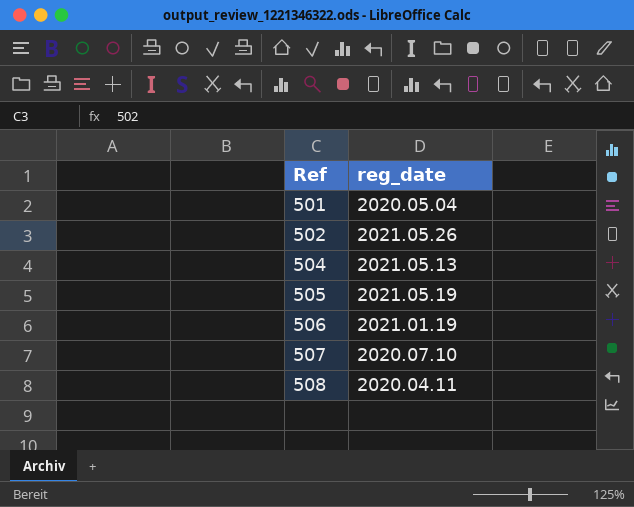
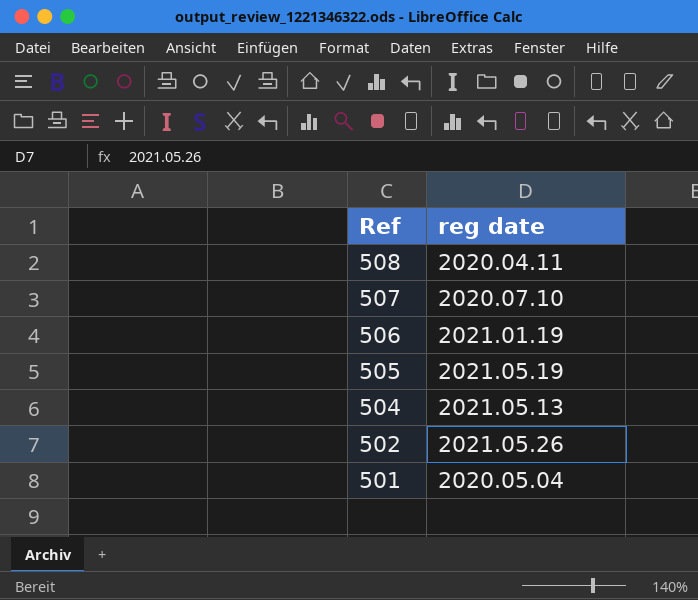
row order: Ref ascending -> Ref descending
column name: reg_date -> reg date

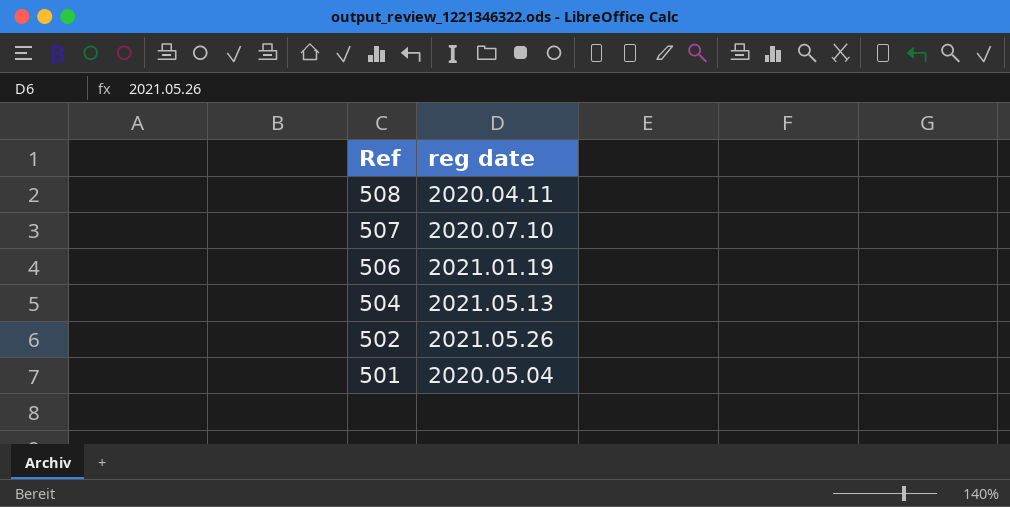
row 505: 2021.05.19 -> none

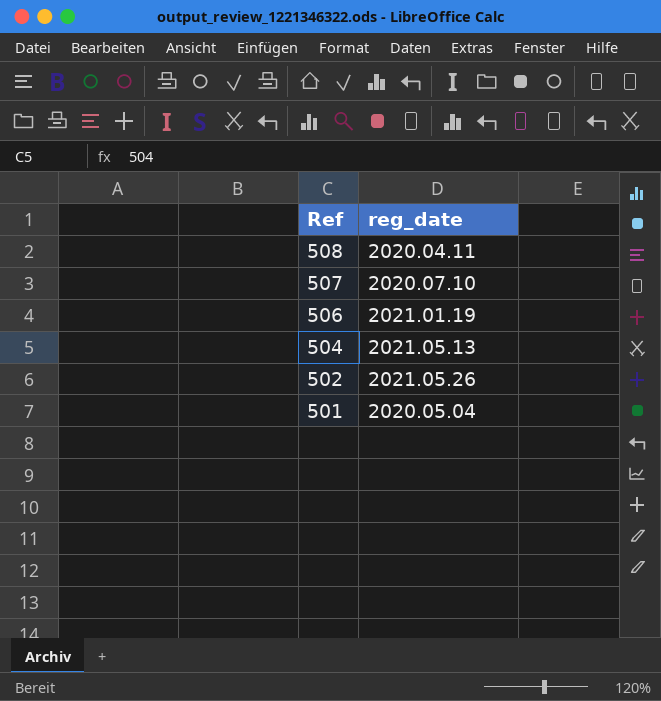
column name: reg date -> reg_date

